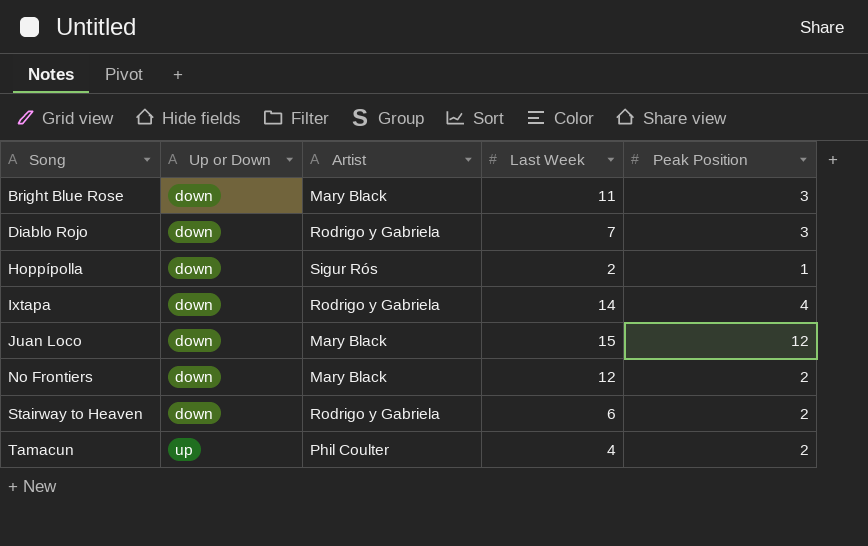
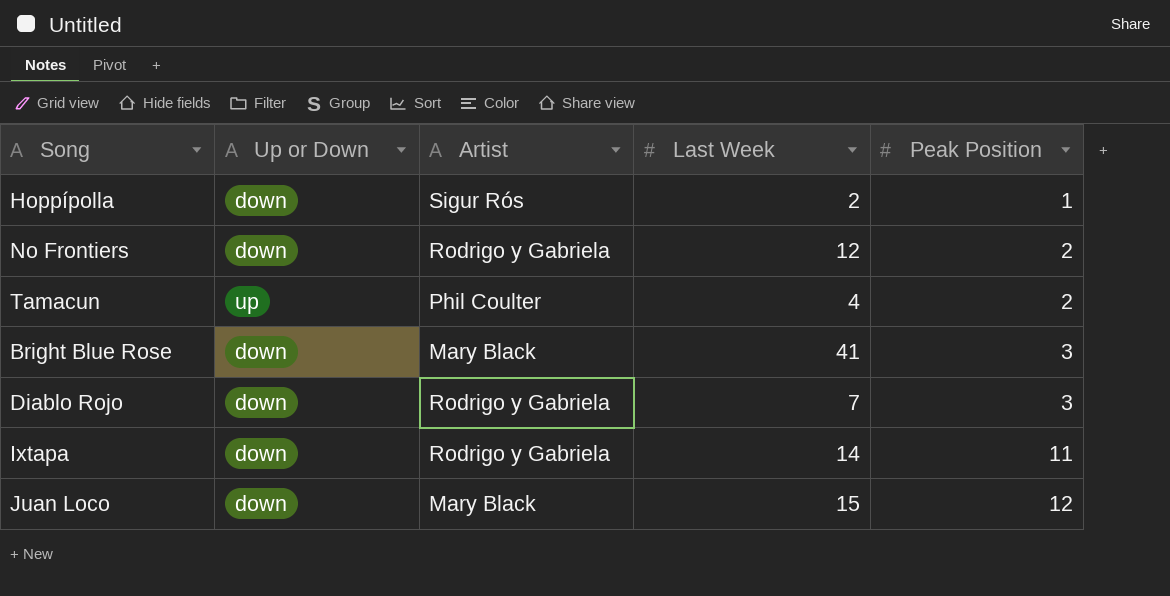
row order: Song ascending -> Peak Position ascending
row Stairway to Heaven: down | Rodrigo y Gabriela | 6 | 2 -> none
No Frontiers | Artist: Mary Black -> Rodrigo y Gabriela
Bright Blue Rose | Last Week: 11 -> 41
Ixtapa | Peak Position: 4 -> 11

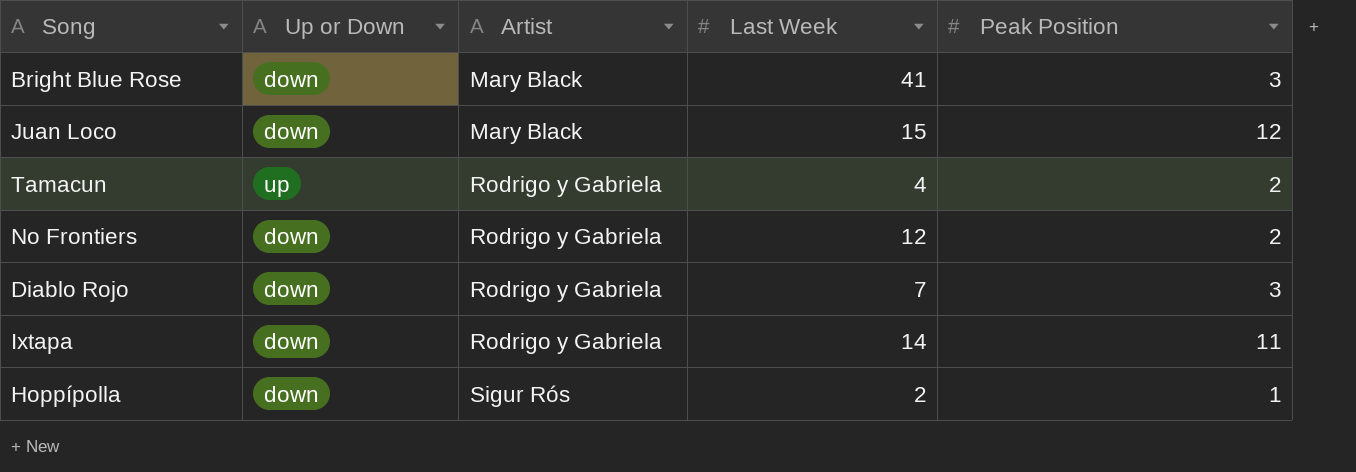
row order: Peak Position ascending -> Artist ascending
Tamacun | Artist: Phil Coulter -> Rodrigo y Gabriela

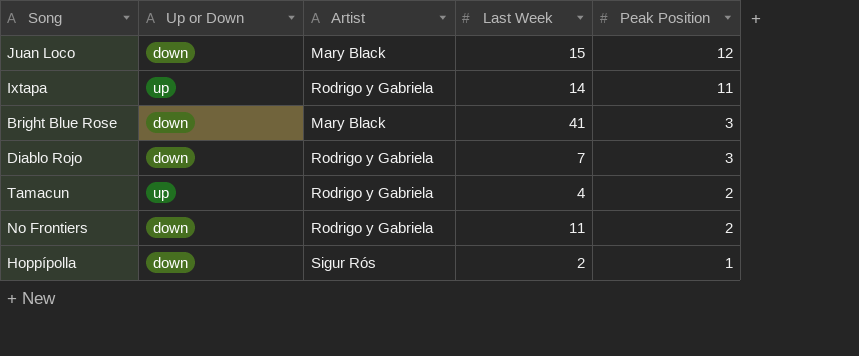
row order: Artist ascending -> Peak Position descending
Ixtapa | Up or Down: down -> up
No Frontiers | Last Week: 12 -> 11

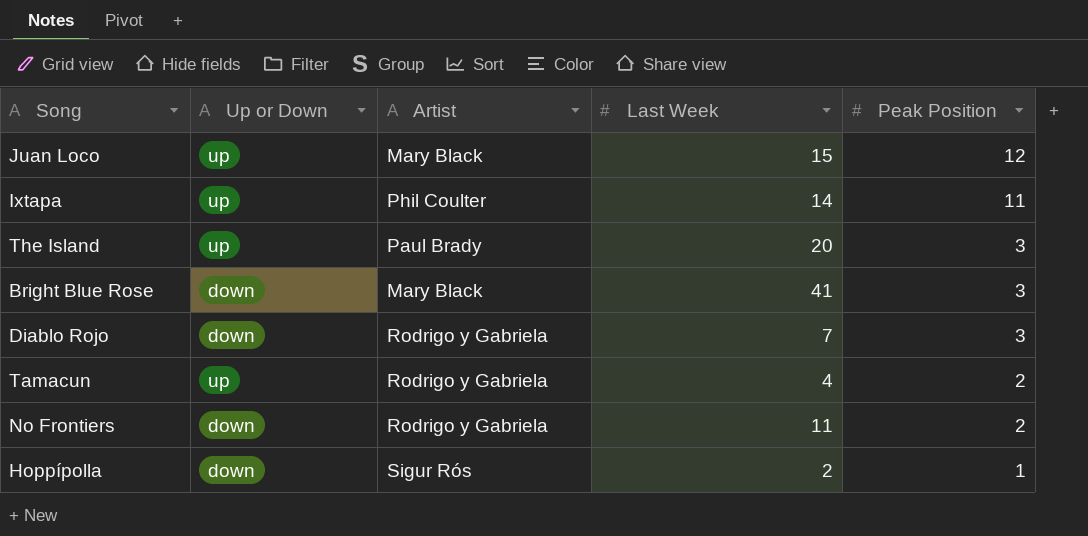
Juan Loco | Up or Down: down -> up
Ixtapa | Artist: Rodrigo y Gabriela -> Phil Coulter
row The Island: none -> up | Paul Brady | 20 | 3

